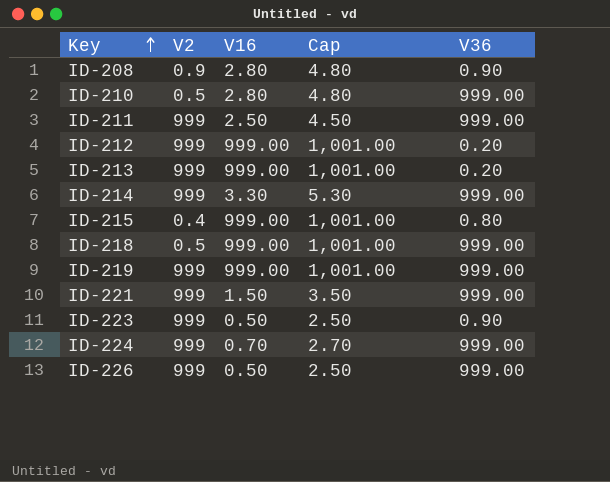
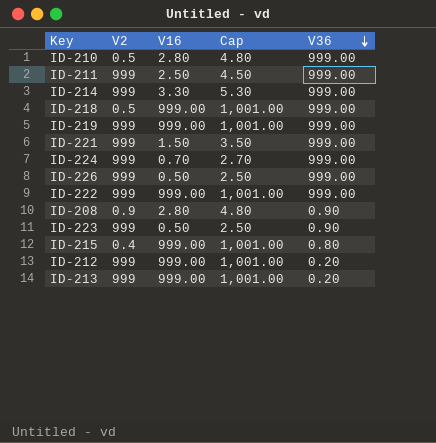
row order: Key ascending -> V36 descending
row ID-222: none -> 999 | 999.00 | 1,001.00 | 999.00

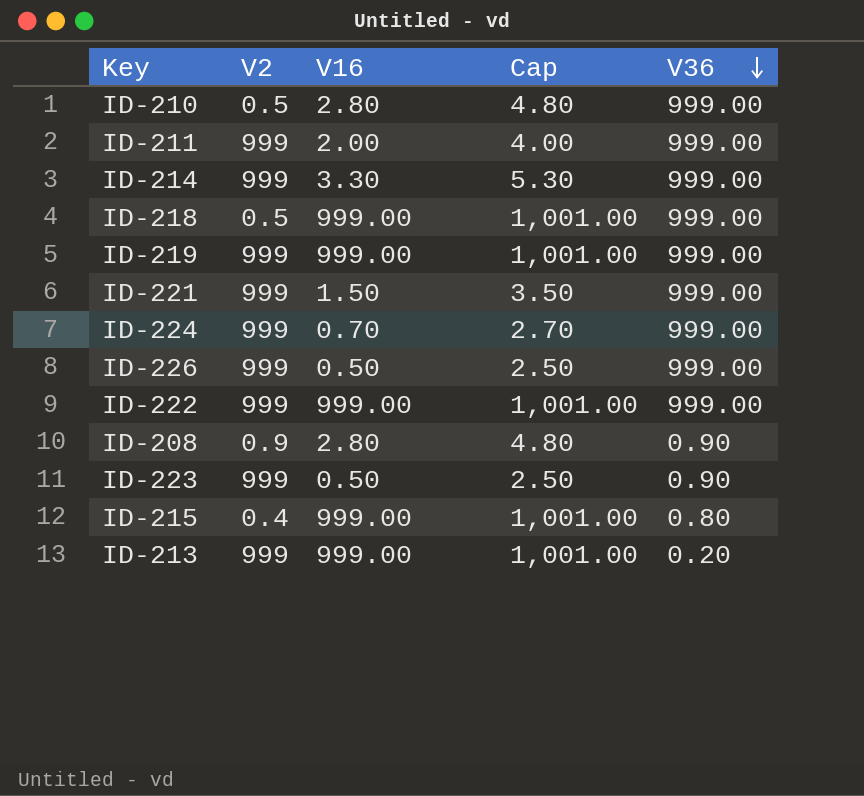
row ID-212: 999 | 999.00 | 1,001.00 | 0.20 -> none
ID-211 | V16: 2.50 -> 2.00
ID-211 | Cap: 4.50 -> 4.00

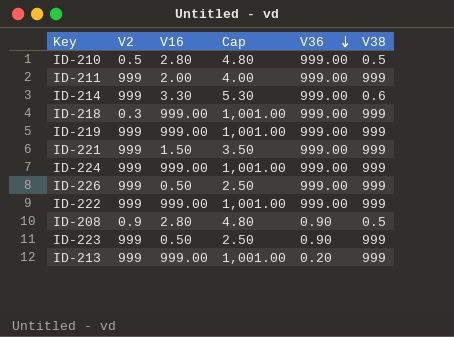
column V38 | position: none -> 6
row ID-215: 0.4 | 999.00 | 1,001.00 | 0.80 -> none
ID-218 | V2: 0.5 -> 0.3
ID-224 | V16: 0.70 -> 999.00
ID-224 | Cap: 2.70 -> 1,001.00

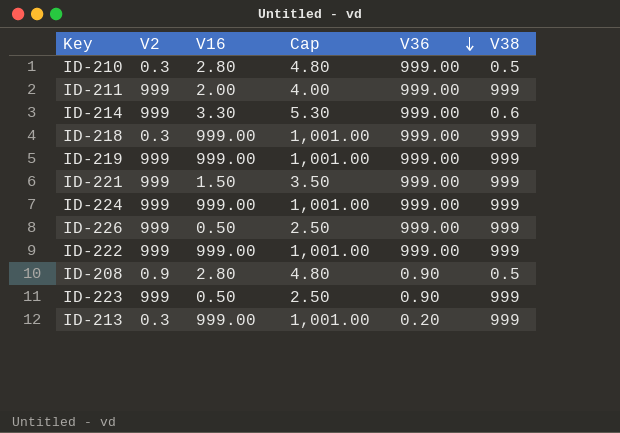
ID-210 | V2: 0.5 -> 0.3
ID-213 | V2: 999 -> 0.3

